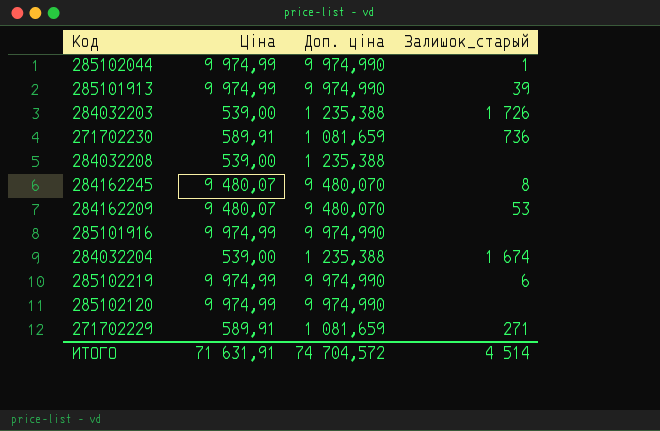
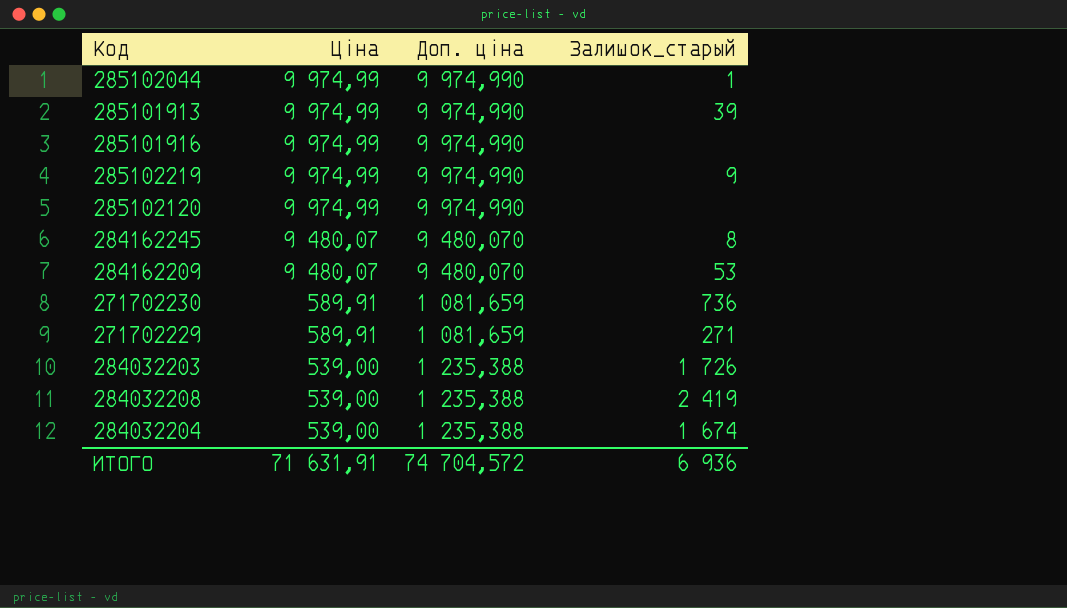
row order: none -> Ціна descending
285102219 | Залишок_старый: 6 -> 9
284032208 | Залишок_старый: none -> 2 419
ИТОГО | Залишок_старый: 4 514 -> 6 936

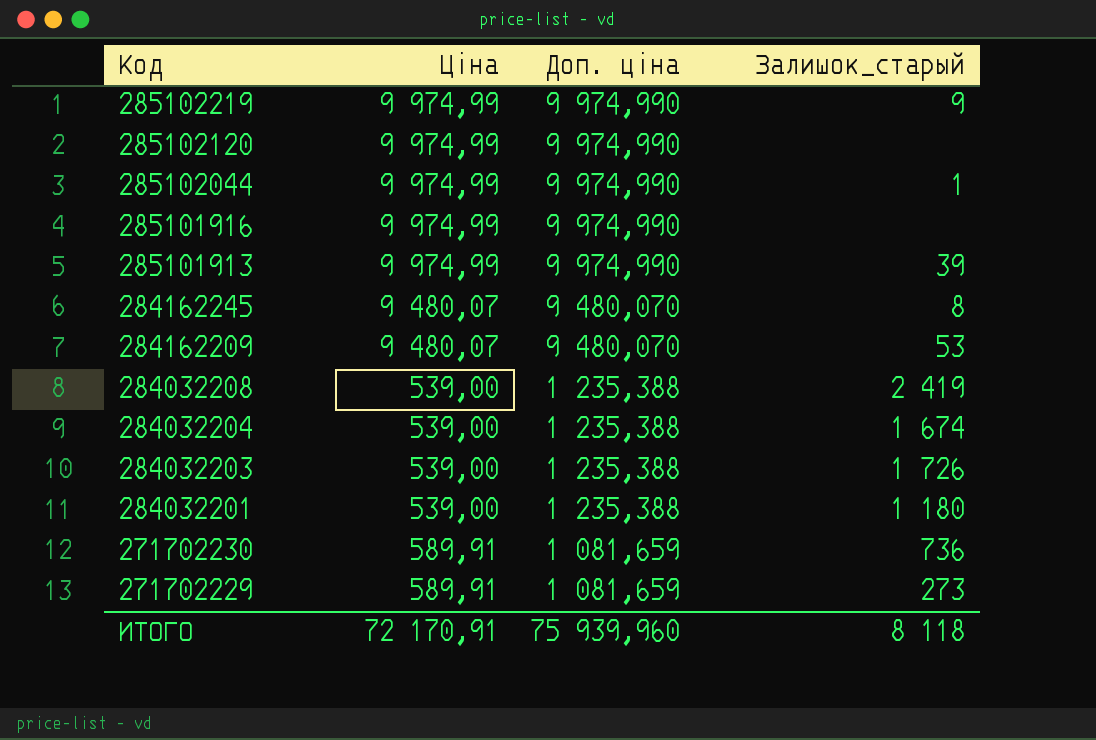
row order: Ціна descending -> Код descending
row 284032201: none -> 539,00 | 1 235,388 | 1 180
271702229 | Залишок_старый: 271 -> 273
ИТОГО | Ціна: 71 631,91 -> 72 170,91
ИТОГО | Доп. ціна: 74 704,572 -> 75 939,960
ИТОГО | Залишок_старый: 6 936 -> 8 118

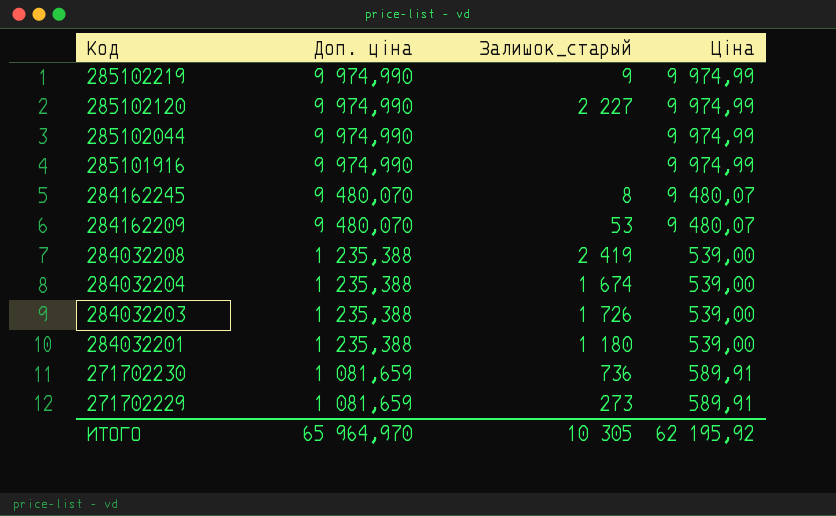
column Ціна | position: 2 -> 4
row 285101913: 9 974,99 | 9 974,990 | 39 -> none
285102120 | Залишок_старый: none -> 2 227
285102044 | Залишок_старый: 1 -> none
ИТОГО | Доп. ціна: 75 939,960 -> 65 964,970
ИТОГО | Залишок_старый: 8 118 -> 10 305
ИТОГО | Ціна: 72 170,91 -> 62 195,92

